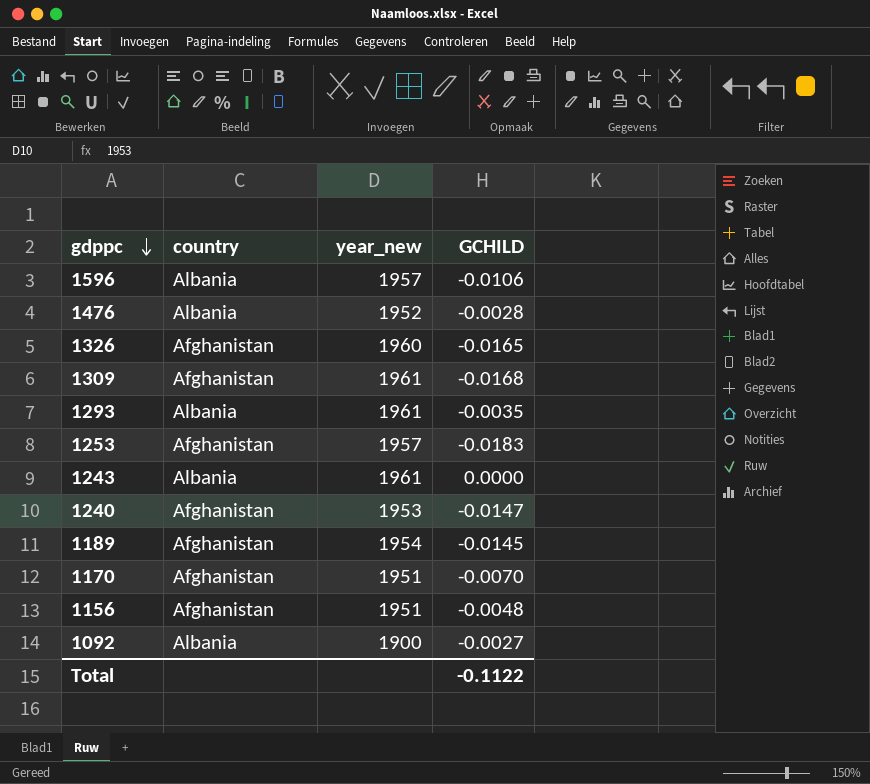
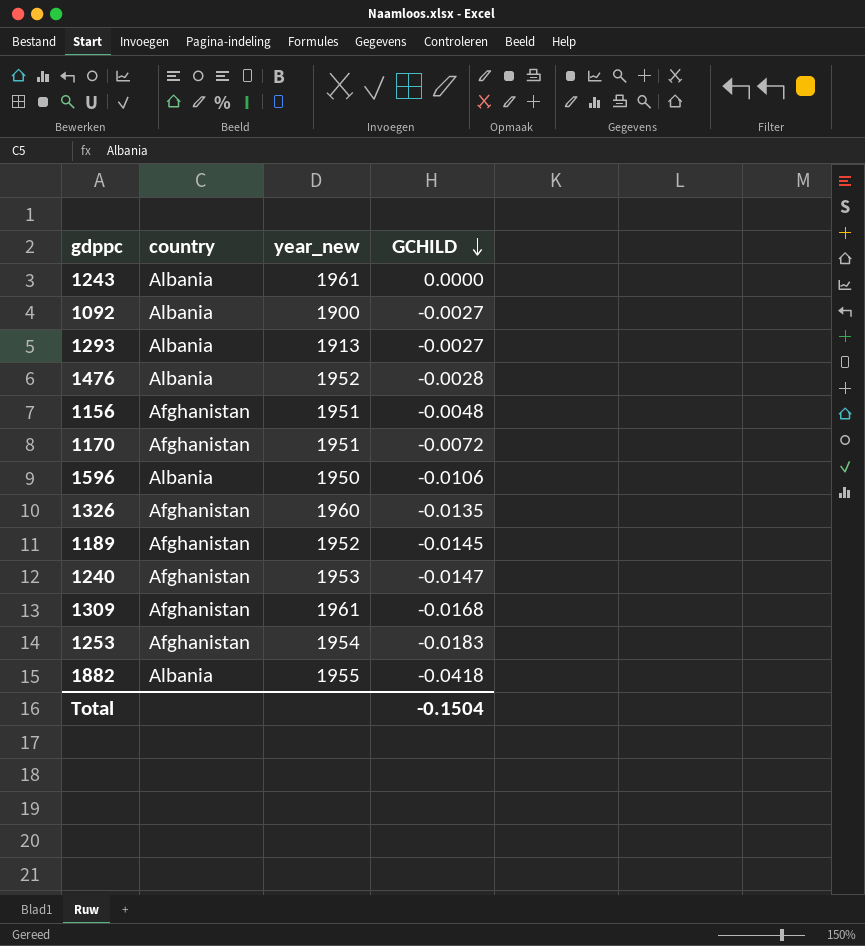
row order: gdppc descending -> GCHILD descending
1293 | year_new: 1961 -> 1913
1293 | GCHILD: -0.0035 -> -0.0027
1170 | GCHILD: -0.0070 -> -0.0072
1596 | year_new: 1957 -> 1950
1326 | GCHILD: -0.0165 -> -0.0135
1189 | year_new: 1954 -> 1952
1253 | year_new: 1957 -> 1954
row 1882: none -> Albania | 1955 | -0.0418
Total | GCHILD: -0.1122 -> -0.1504

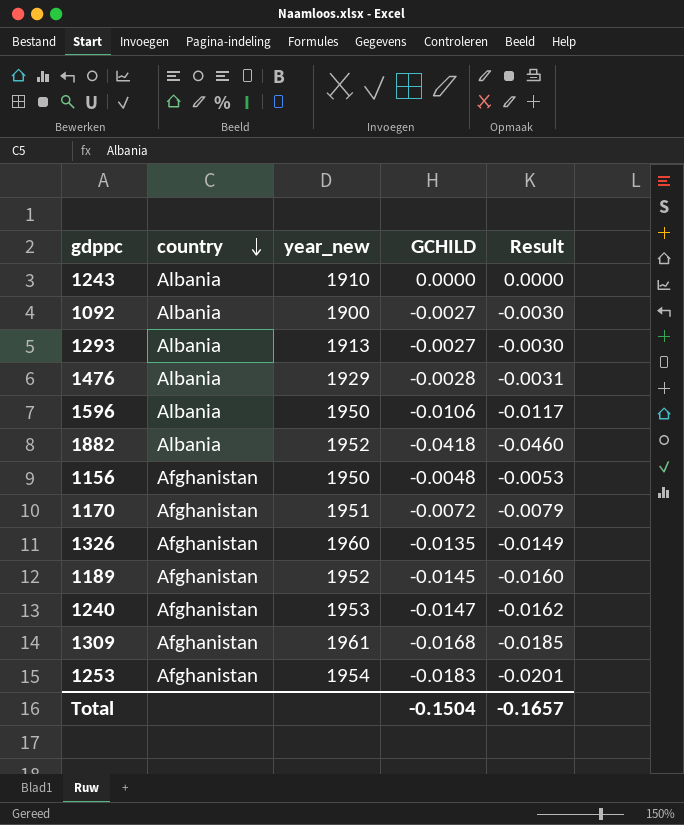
row order: GCHILD descending -> country descending
column Result | formula: none -> [GCHILD] * 1.1
1243 | year_new: 1961 -> 1910
1476 | year_new: 1952 -> 1929
1882 | year_new: 1955 -> 1952
1156 | year_new: 1951 -> 1950

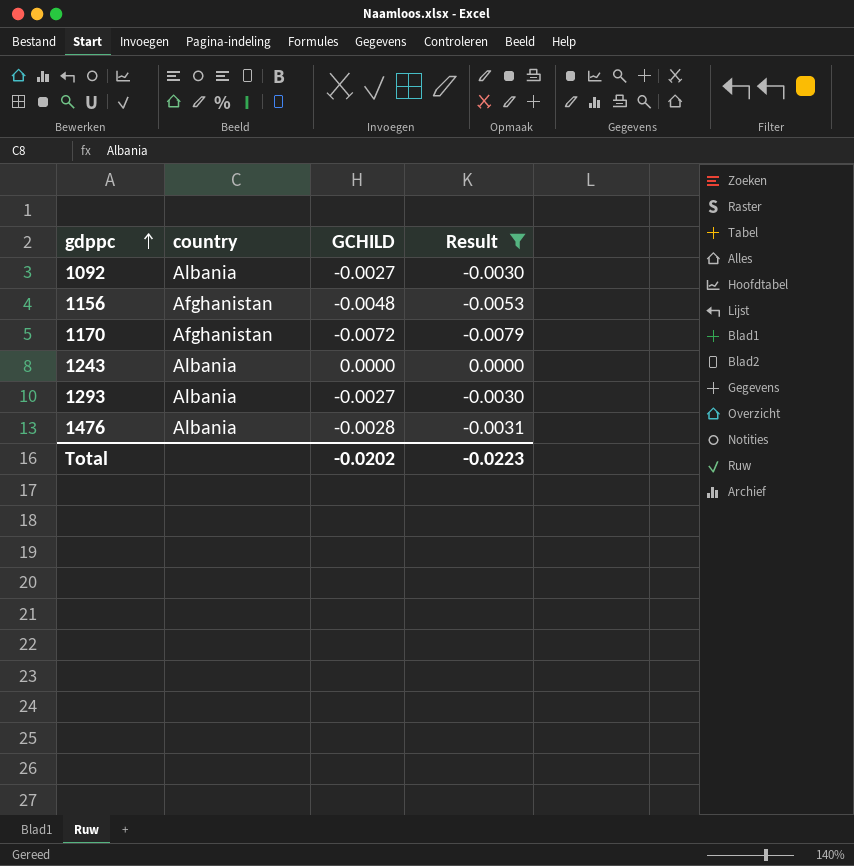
filter: none -> Result >= -0.0079
row order: country descending -> gdppc ascending
column year_new | position: 3 -> none
Total | GCHILD: -0.1504 -> -0.0202
Total | Result: -0.1657 -> -0.0223

